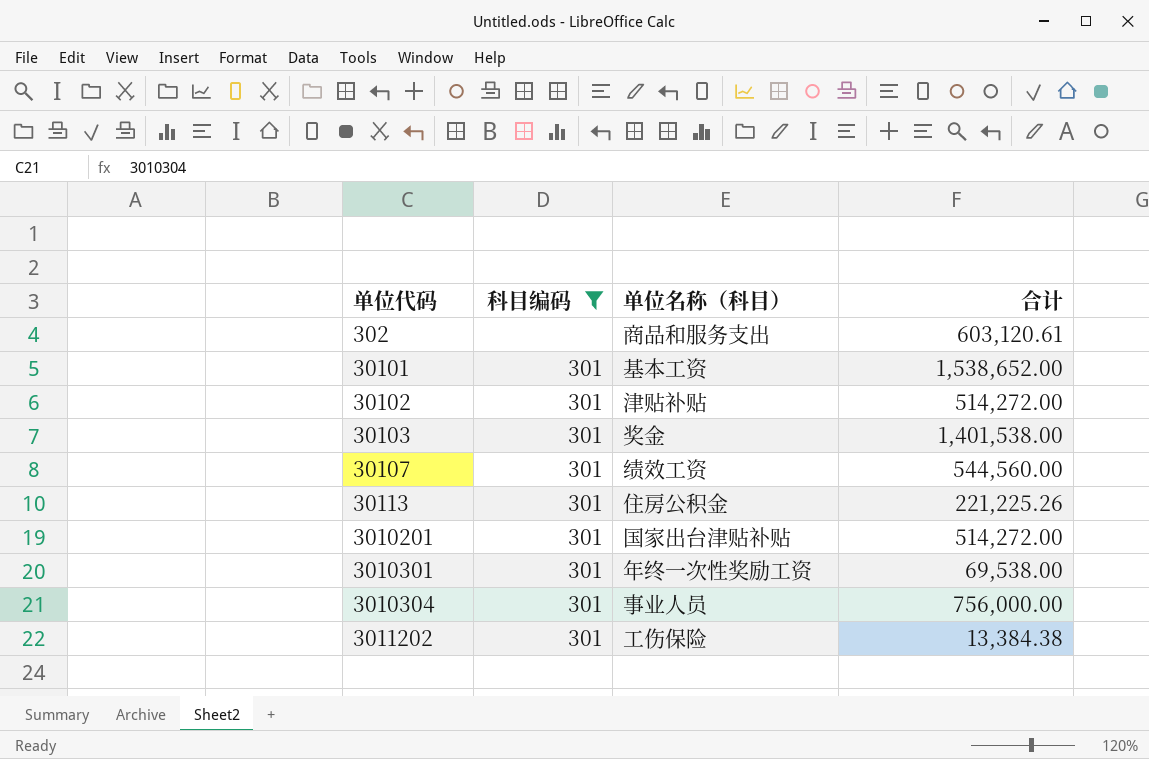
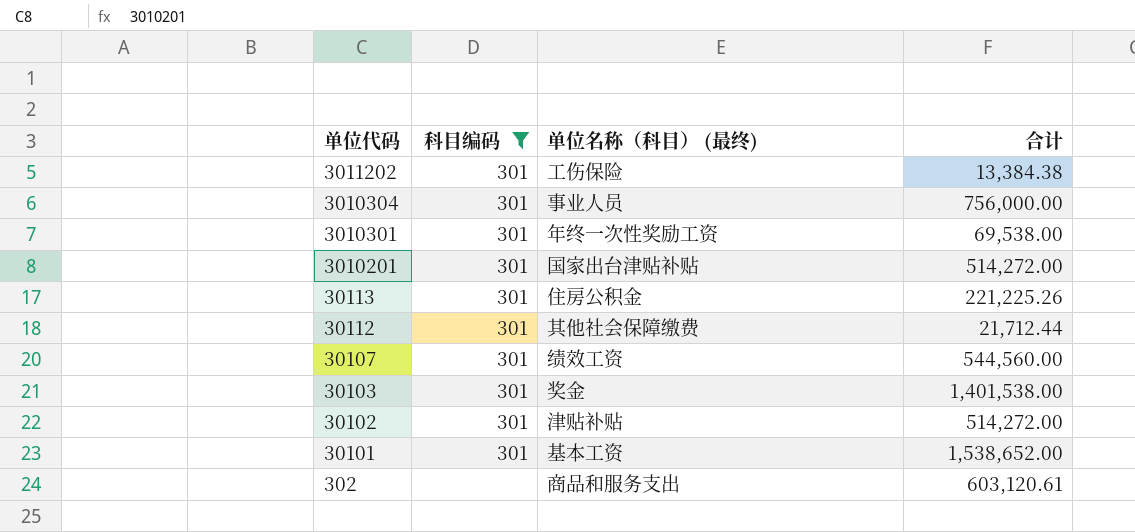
row order: 单位代码 ascending -> 单位代码 descending
column name: 单位名称（科目） -> 单位名称（科目） (最终)
row 30112: none -> 301 | 其他社会保障缴费 | 21,712.44

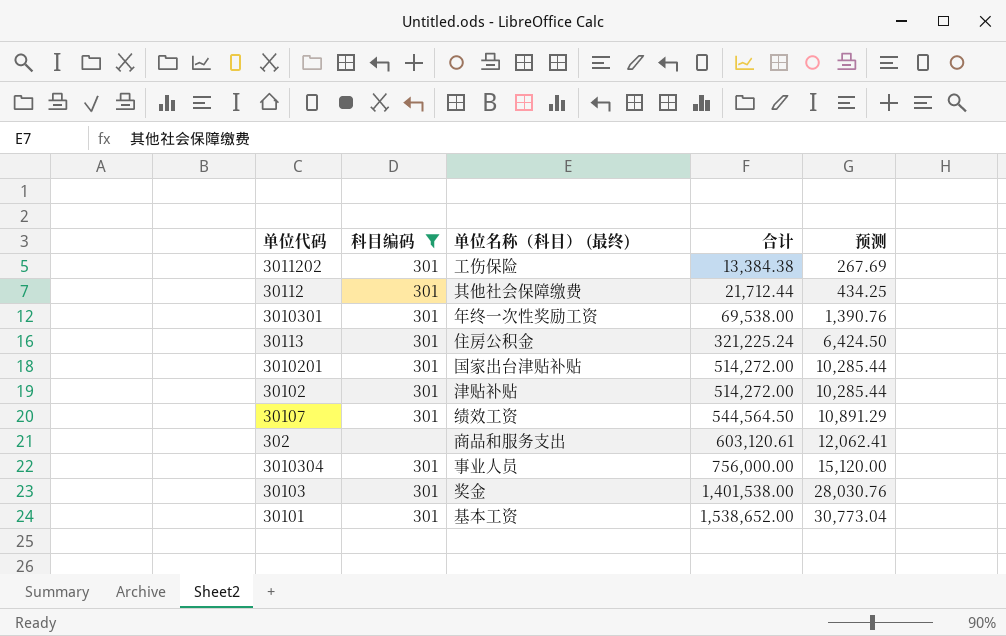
row order: 单位代码 descending -> 合计 ascending
column 预测 | formula: none -> [合计] * 0.02
30113 | 合计: 221,225.26 -> 321,225.24
30107 | 合计: 544,560.00 -> 544,564.50

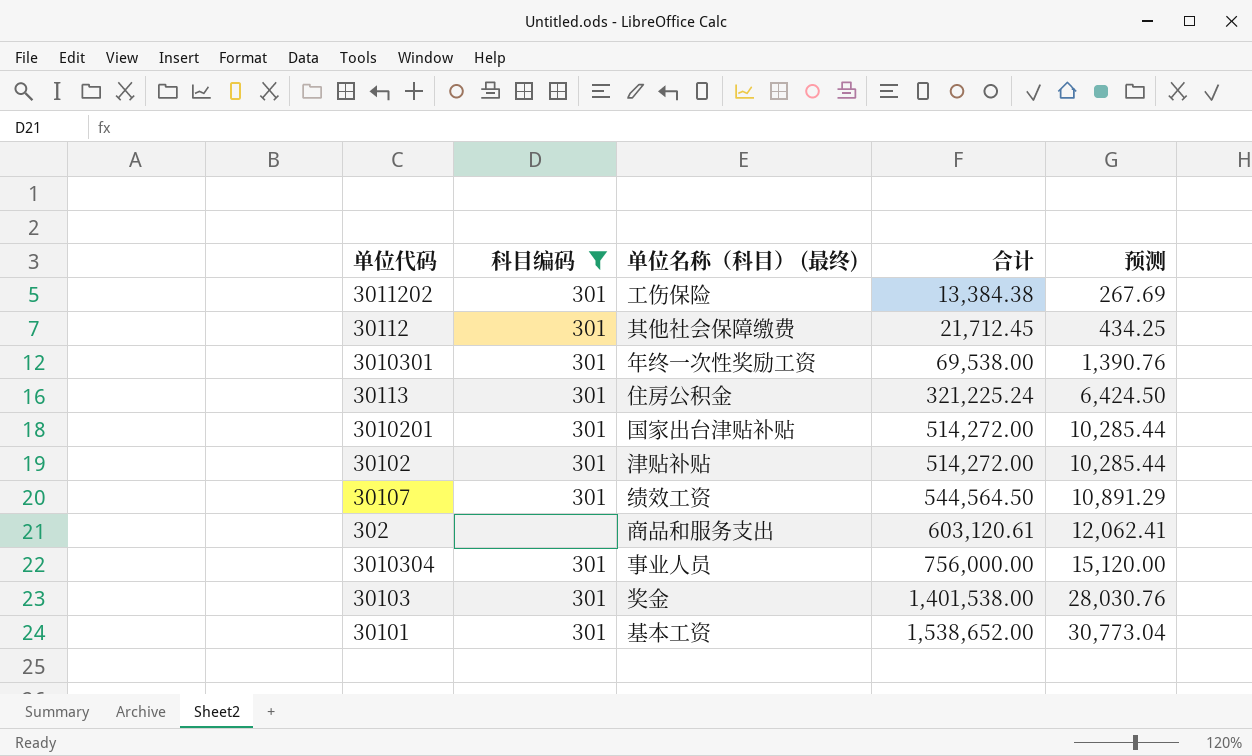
30112 | 合计: 21,712.44 -> 21,712.45

